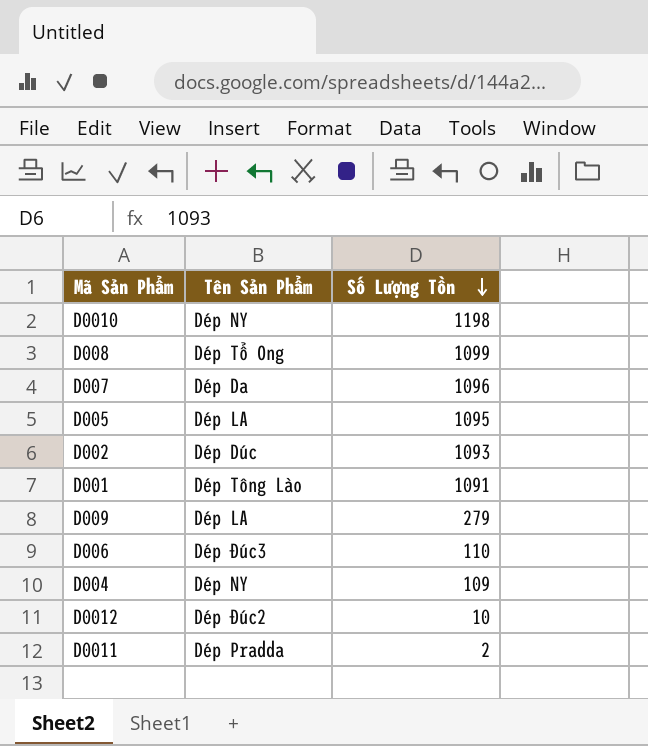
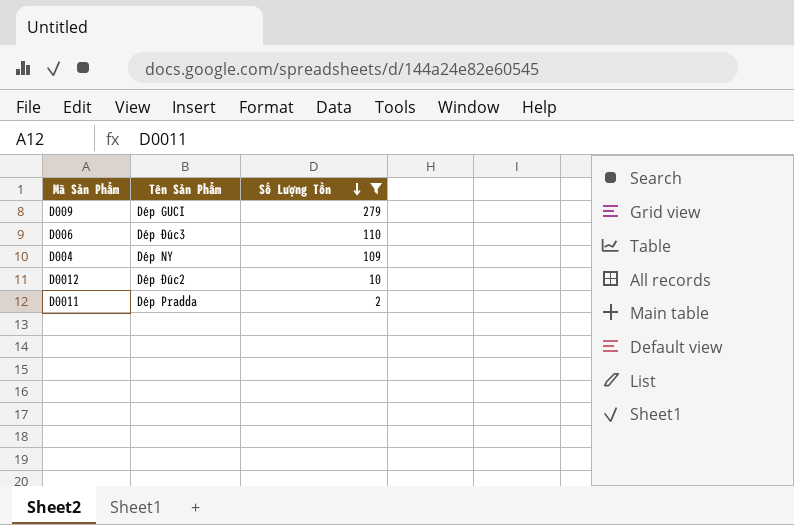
filter: none -> Số Lượng Tồn <= 279
D009 | Tên Sản Phẩm: Dép LA -> Dép GUCI

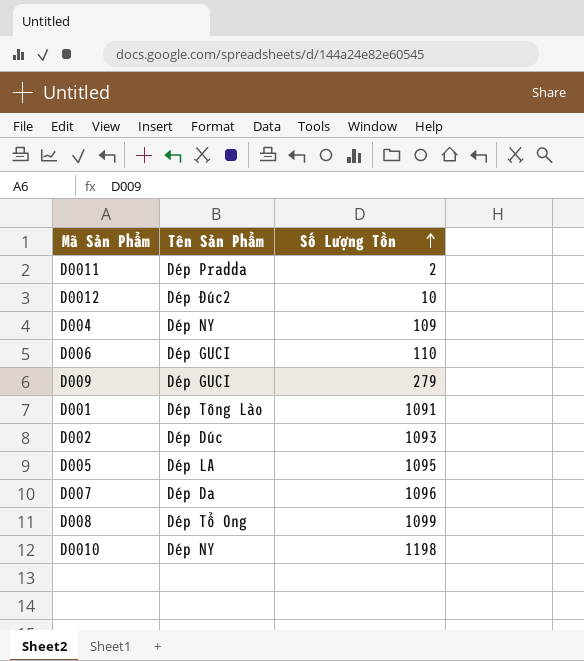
filter: Số Lượng Tồn <= 279 -> none
row order: Số Lượng Tồn descending -> Số Lượng Tồn ascending
D006 | Tên Sản Phẩm: Dép Đúc3 -> Dép GUCI

